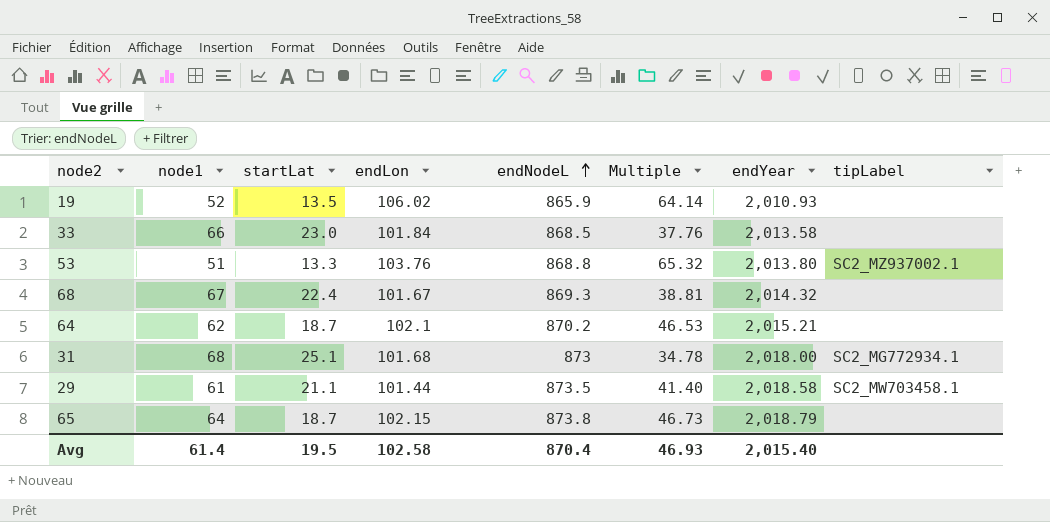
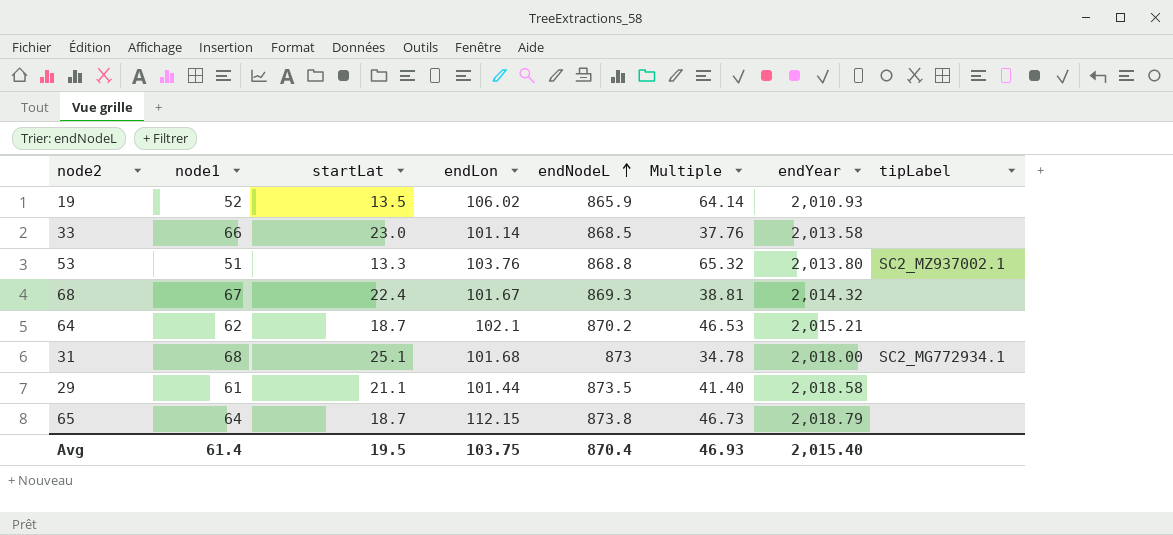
33 | endLon: 101.84 -> 101.14
29 | tipLabel: SC2_MW703458.1 -> none
65 | endLon: 102.15 -> 112.15
Avg | endLon: 102.58 -> 103.75

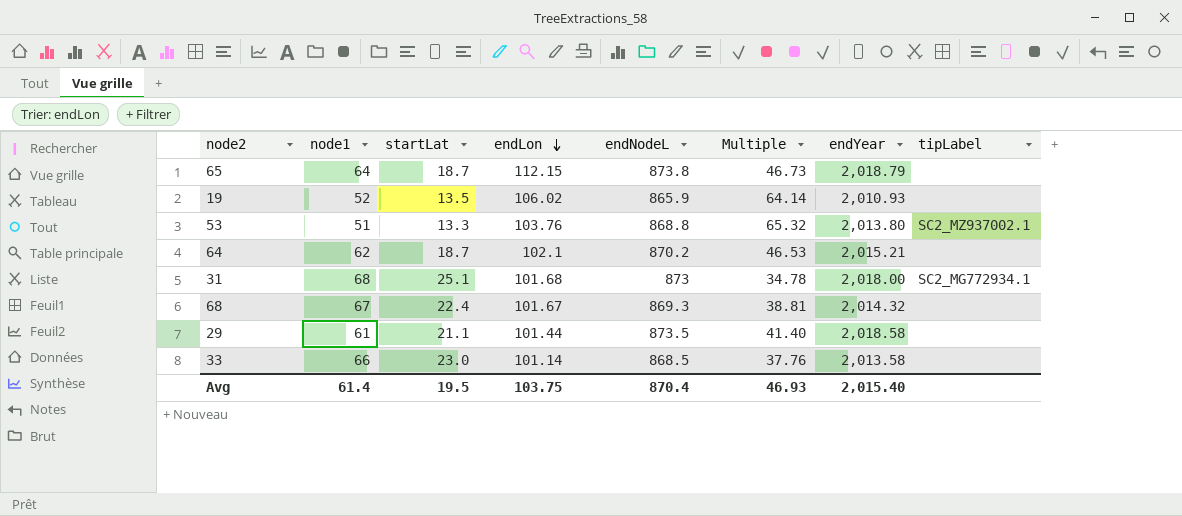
row order: endNodeL ascending -> endLon descending

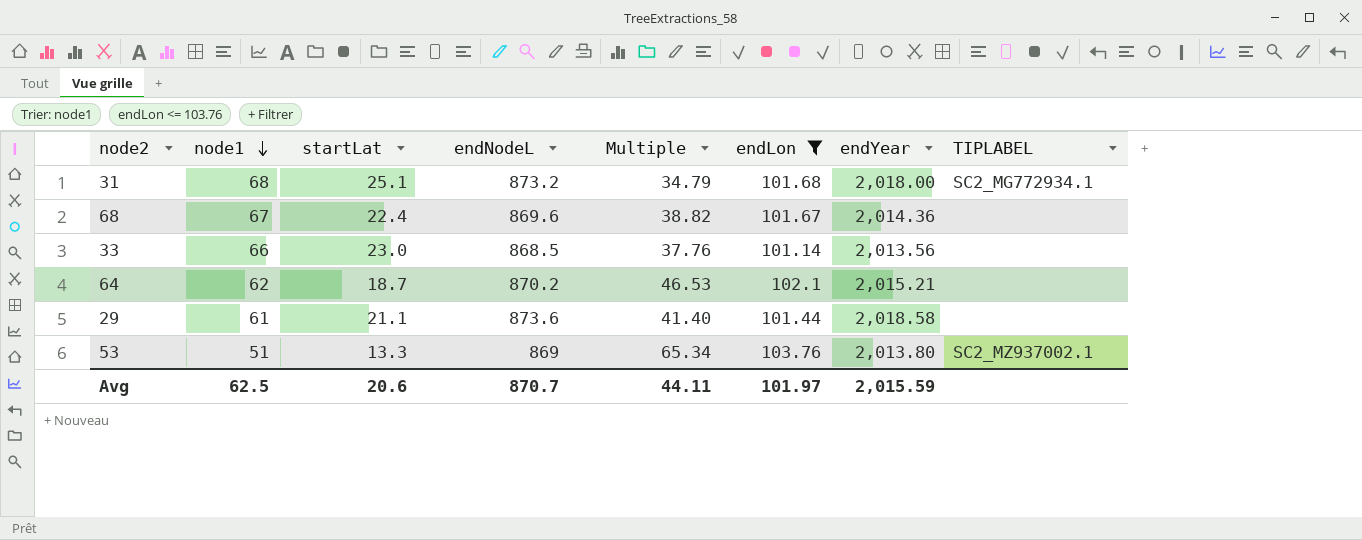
filter: none -> endLon <= 103.76
row order: endLon descending -> node1 descending
column endLon | position: 4 -> 6
column name: tipLabel -> TIPLABEL
31 | endNodeL: 873 -> 873.2
31 | Multiple: 34.78 -> 34.79
68 | endNodeL: 869.3 -> 869.6
68 | Multiple: 38.81 -> 38.82
68 | endYear: 2,014.32 -> 2,014.36
33 | endYear: 2,013.58 -> 2,013.56
29 | endNodeL: 873.5 -> 873.6
53 | endNodeL: 868.8 -> 869
53 | Multiple: 65.32 -> 65.34
Avg | node1: 61.4 -> 62.5
Avg | startLat: 19.5 -> 20.6
Avg | endNodeL: 870.4 -> 870.7
Avg | Multiple: 46.93 -> 44.11
Avg | endLon: 103.75 -> 101.97
Avg | endYear: 2,015.40 -> 2,015.59

